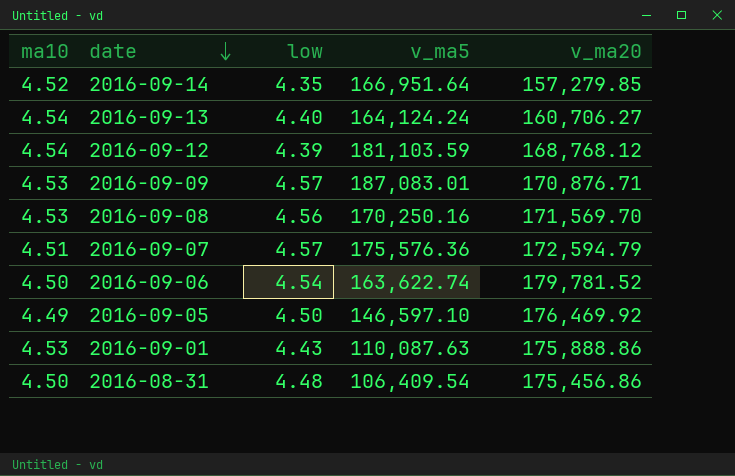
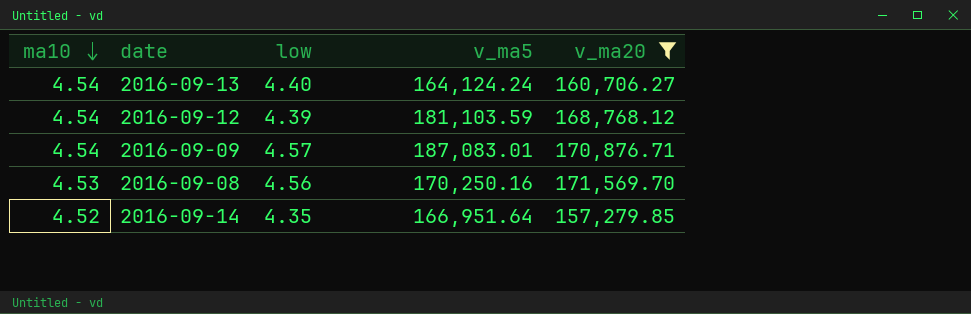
filter: none -> v_ma20 <= 171,569.70
row order: date descending -> ma10 descending
2016-09-09 | ma10: 4.53 -> 4.54

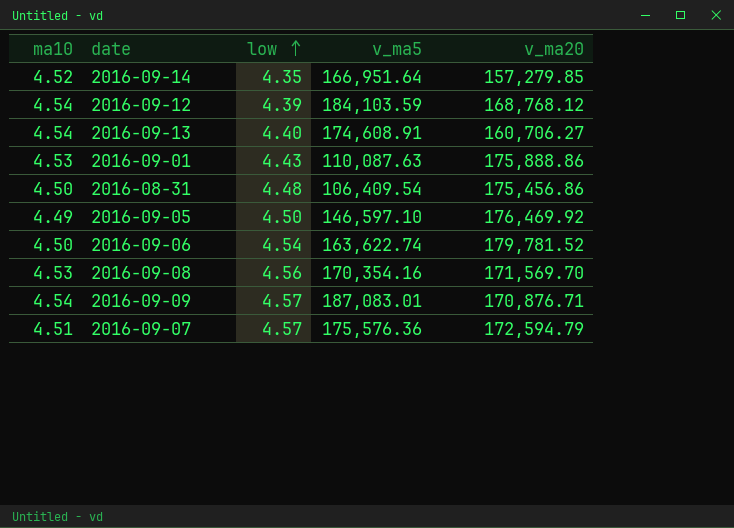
filter: v_ma20 <= 171,569.70 -> none
row order: ma10 descending -> low ascending
2016-09-12 | v_ma5: 181,103.59 -> 184,103.59
2016-09-13 | v_ma5: 164,124.24 -> 174,608.91
2016-09-08 | v_ma5: 170,250.16 -> 170,354.16

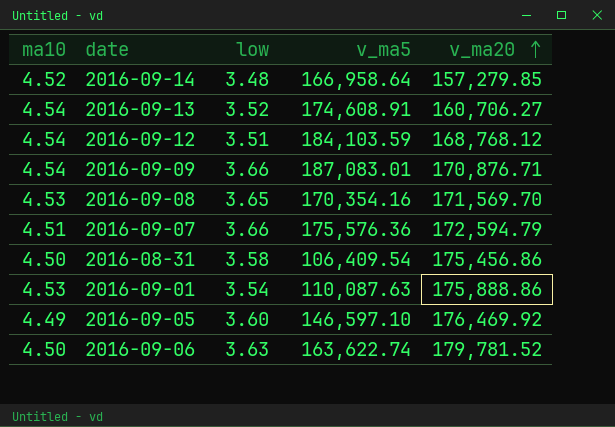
row order: low ascending -> v_ma20 ascending
2016-09-14 | low: 4.35 -> 3.48
2016-09-14 | v_ma5: 166,951.64 -> 166,958.64
2016-09-13 | low: 4.40 -> 3.52
2016-09-12 | low: 4.39 -> 3.51
2016-09-09 | low: 4.57 -> 3.66
2016-09-08 | low: 4.56 -> 3.65
2016-09-07 | low: 4.57 -> 3.66
2016-08-31 | low: 4.48 -> 3.58
2016-09-01 | low: 4.43 -> 3.54
2016-09-05 | low: 4.50 -> 3.60
2016-09-06 | low: 4.54 -> 3.63

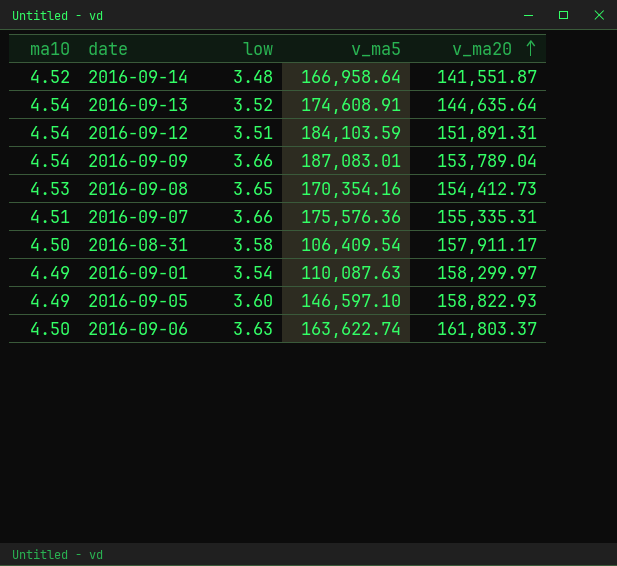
2016-09-14 | v_ma20: 157,279.85 -> 141,551.87
2016-09-13 | v_ma20: 160,706.27 -> 144,635.64
2016-09-12 | v_ma20: 168,768.12 -> 151,891.31
2016-09-09 | v_ma20: 170,876.71 -> 153,789.04
2016-09-08 | v_ma20: 171,569.70 -> 154,412.73
2016-09-07 | v_ma20: 172,594.79 -> 155,335.31
2016-08-31 | v_ma20: 175,456.86 -> 157,911.17
2016-09-01 | ma10: 4.53 -> 4.49
2016-09-01 | v_ma20: 175,888.86 -> 158,299.97
2016-09-05 | v_ma20: 176,469.92 -> 158,822.93
2016-09-06 | v_ma20: 179,781.52 -> 161,803.37

